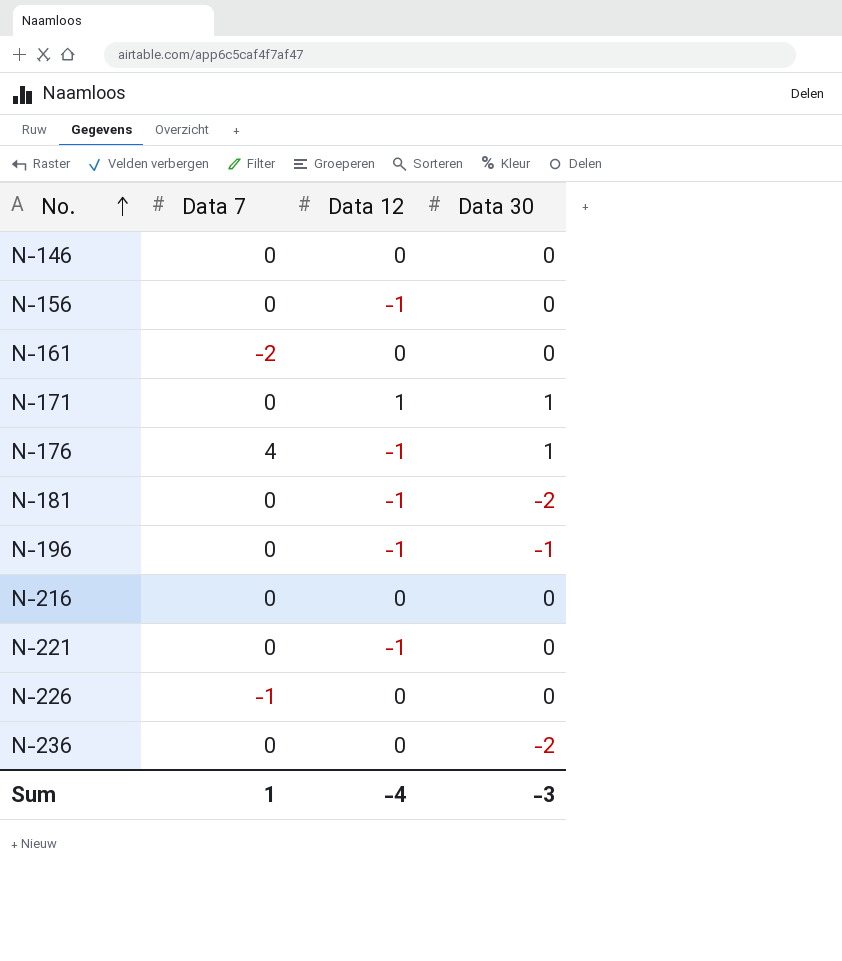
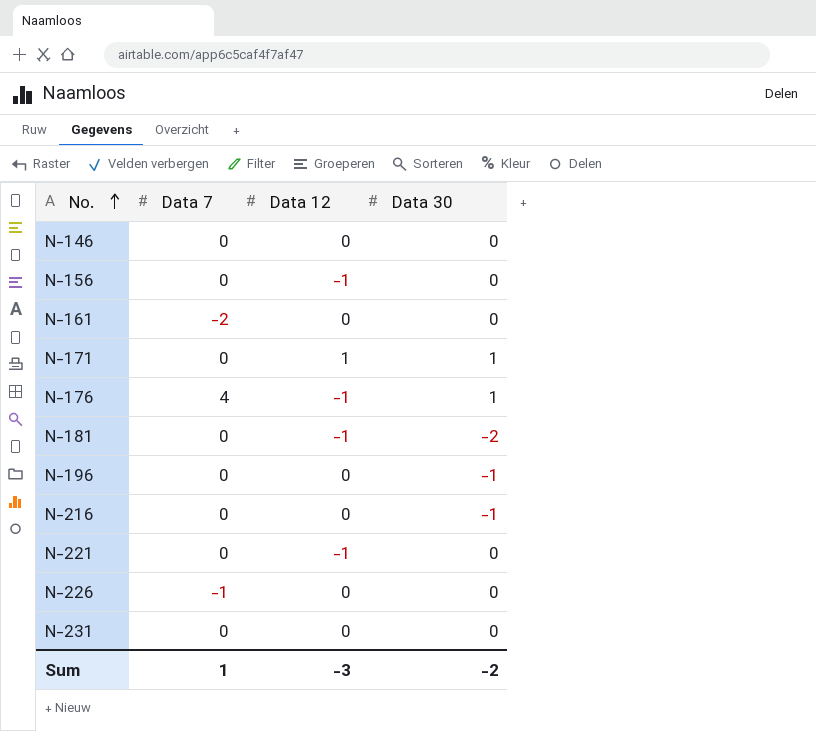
row N-236: 0 | 0 | -2 -> none
N-196 | Data 12: -1 -> 0
N-216 | Data 30: 0 -> -1
row N-231: none -> 0 | 0 | 0
Sum | Data 12: -4 -> -3
Sum | Data 30: -3 -> -2

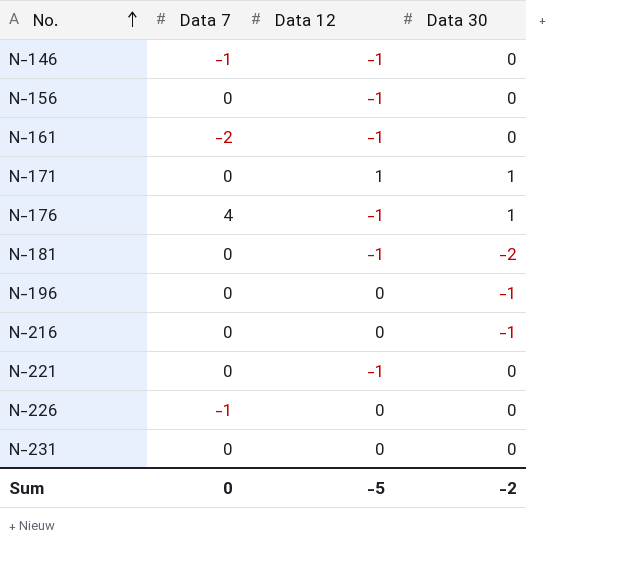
N-146 | Data 7: 0 -> -1
N-146 | Data 12: 0 -> -1
N-161 | Data 12: 0 -> -1
Sum | Data 7: 1 -> 0
Sum | Data 12: -3 -> -5

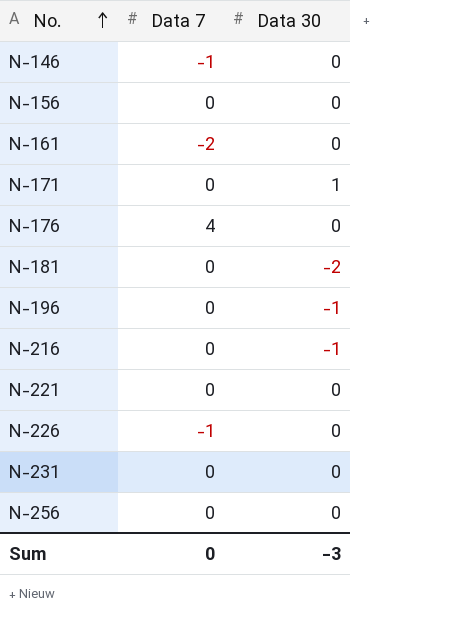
column Data 12 | position: 3 -> none
N-176 | Data 30: 1 -> 0
row N-256: none -> 0 | 0
Sum | Data 30: -2 -> -3

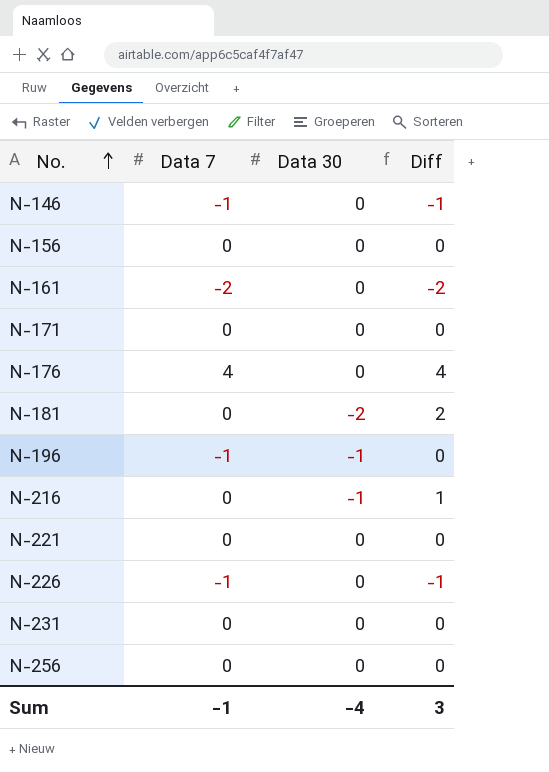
column Diff | formula: none -> [Data 7] - [Data 30]
N-171 | Data 30: 1 -> 0
N-196 | Data 7: 0 -> -1
Sum | Data 7: 0 -> -1
Sum | Data 30: -3 -> -4

